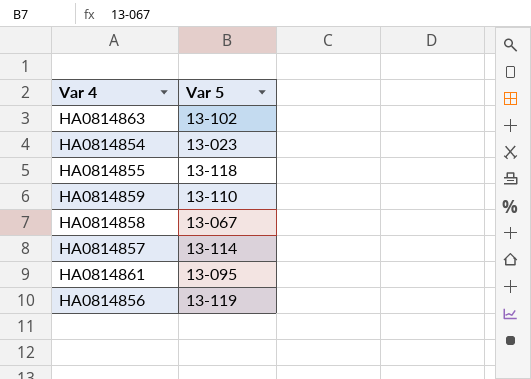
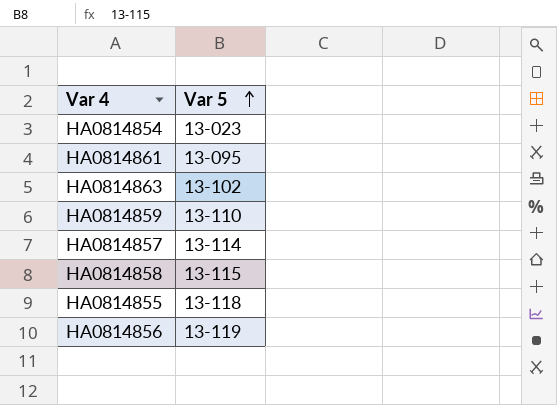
row order: none -> Var 5 ascending
НА0814858 | Var 5: 13-067 -> 13-115

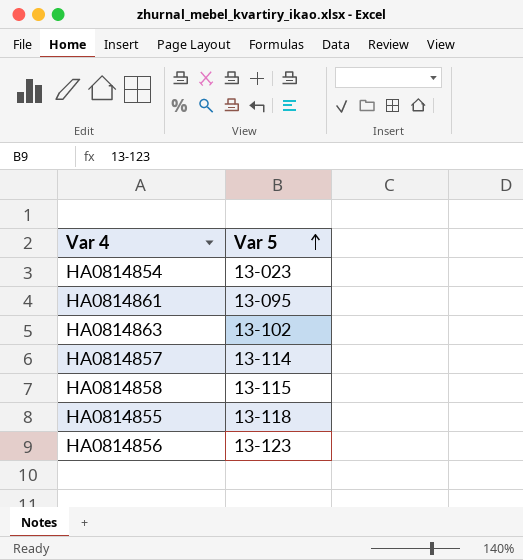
row НА0814859: 13-110 -> none
НА0814856 | Var 5: 13-119 -> 13-123

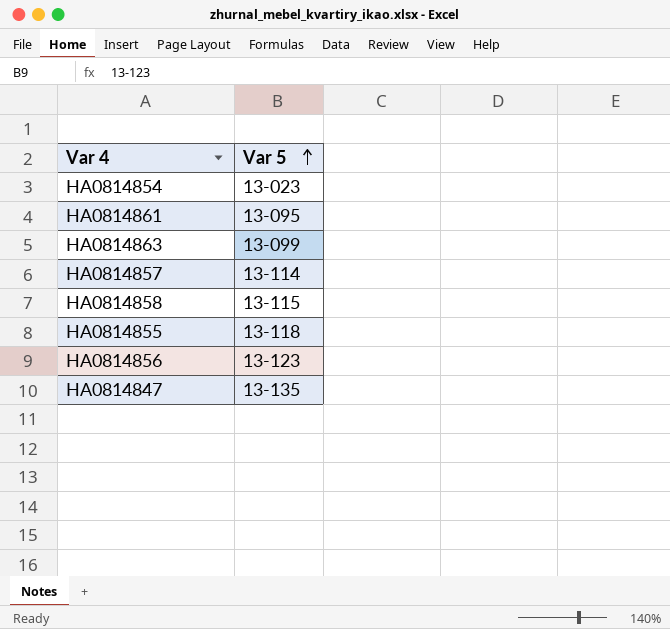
НА0814863 | Var 5: 13-102 -> 13-099
row НА0814847: none -> 13-135

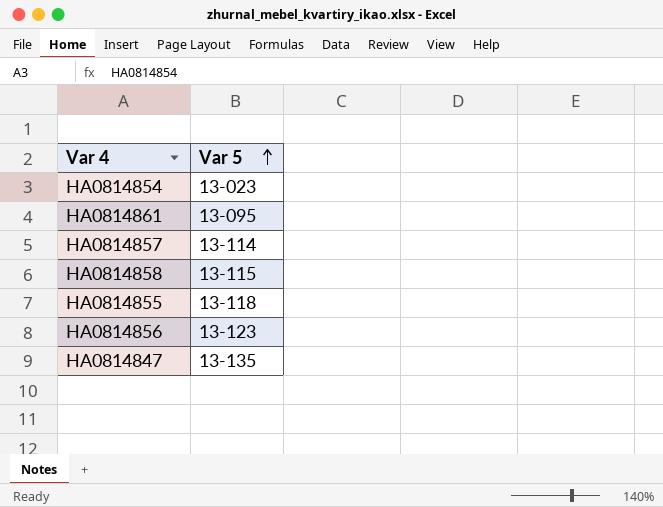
row НА0814863: 13-099 -> none

